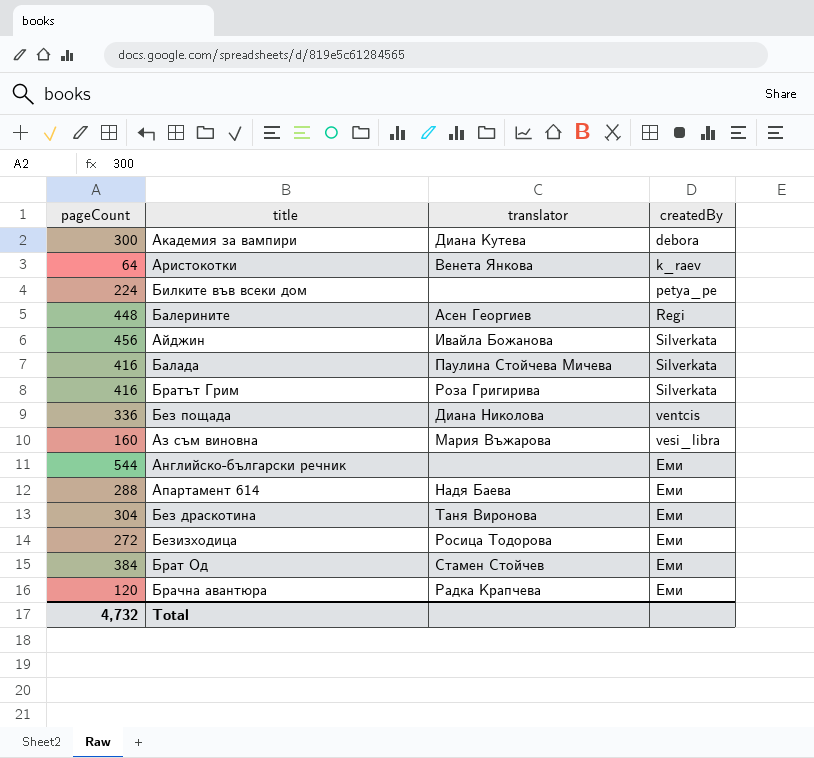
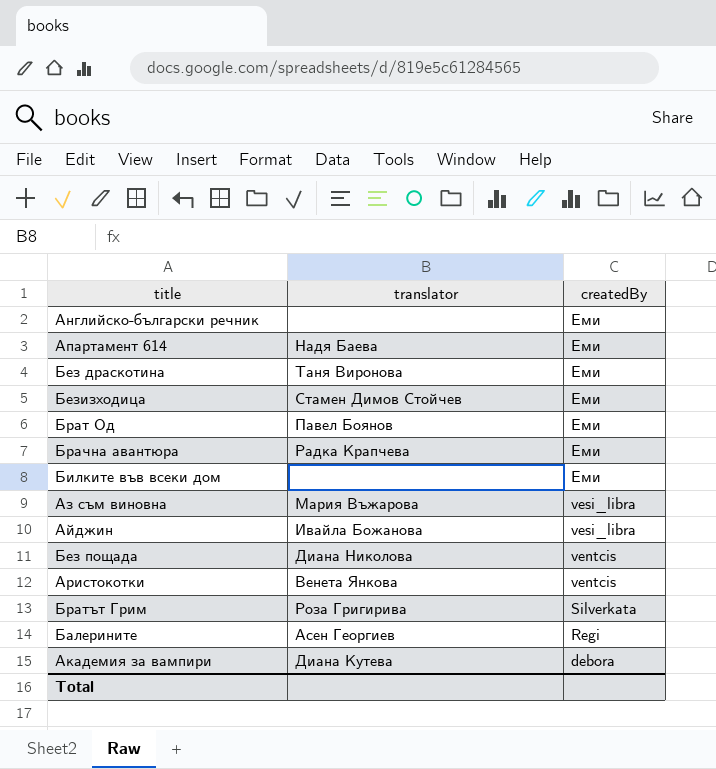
row order: createdBy ascending -> createdBy descending
column pageCount | position: 1 -> none
row Балада: 416 | Паулина Стойчева Мичева | Silverkata -> none
Безизходица | translator: Росица Тодорова -> Стамен Димов Стойчев
Брат Од | translator: Стамен Стойчев -> Павел Боянов
Билките във всеки дом | createdBy: petya_pe -> Еми
Айджин | createdBy: Silverkata -> vesi_libra
Аристокотки | createdBy: k_raev -> ventcis

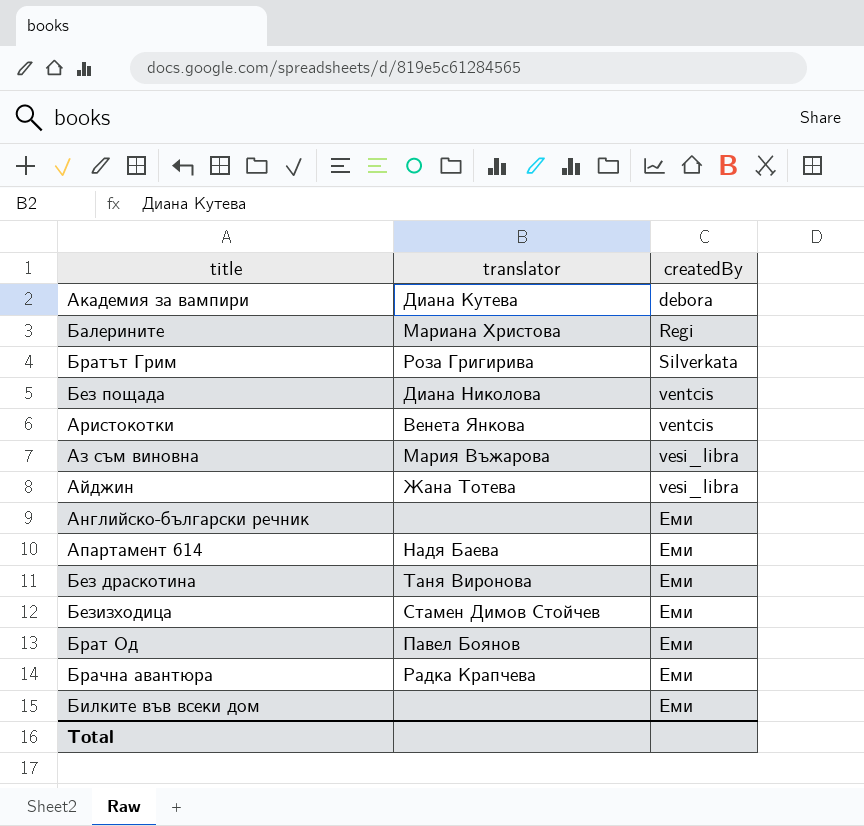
row order: createdBy descending -> createdBy ascending
Балерините | translator: Асен Георгиев -> Мариана Христова
Айджин | translator: Ивайла Божанова -> Жана Тотева

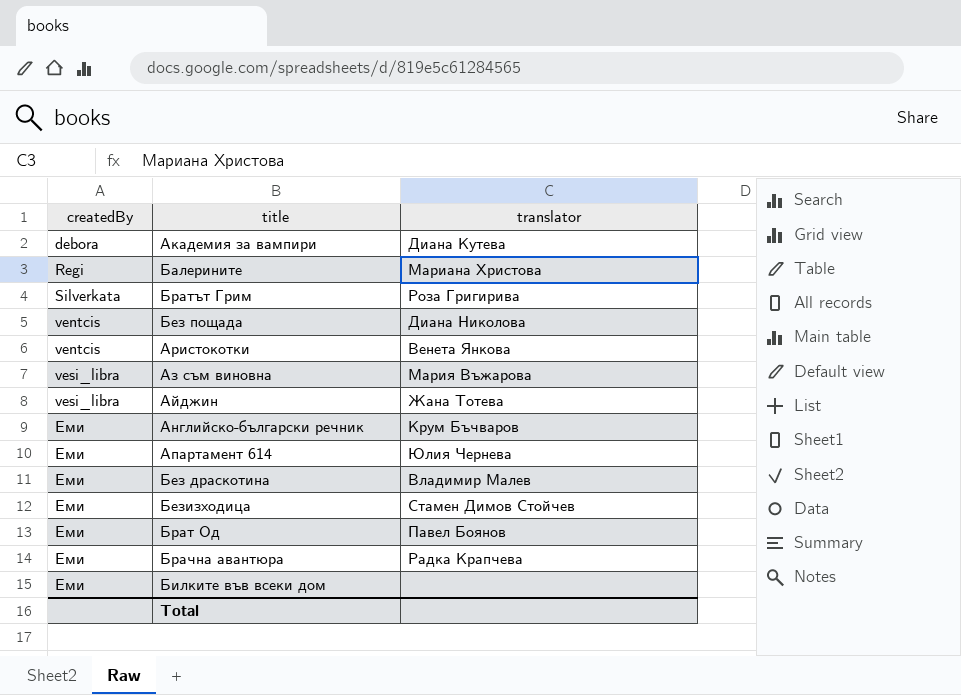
column createdBy | position: 3 -> 1
Английско-български речник | translator: none -> Крум Бъчваров
Апартамент 614 | translator: Надя Баева -> Юлия Чернева
Без драскотина | translator: Таня Виронова -> Владимир Малев

